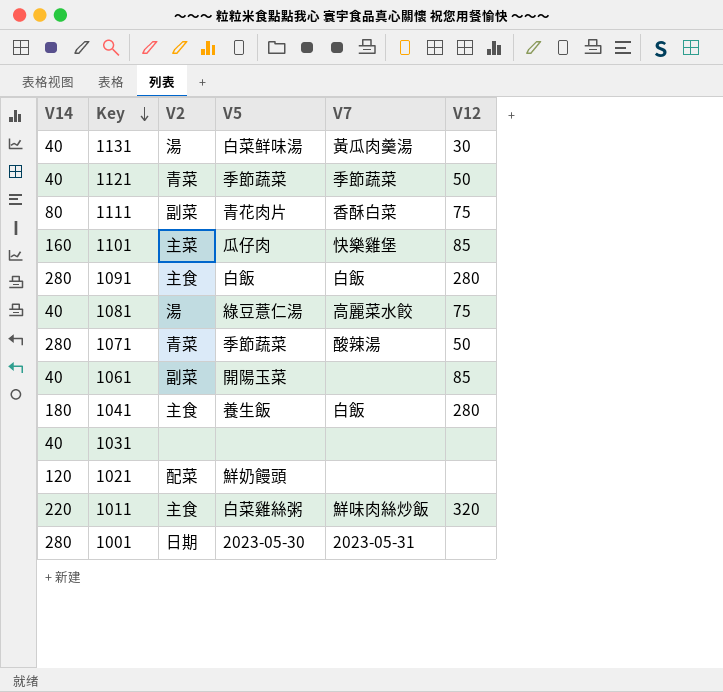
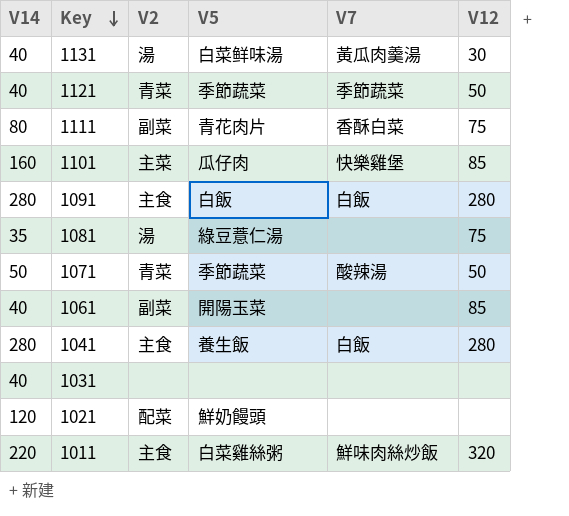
row 1001: 280 | 日期 | 2023-05-30 | 2023-05-31 | none -> none
1081 | V14: 40 -> 35
1081 | V7: 高麗菜水餃 -> none
1071 | V14: 280 -> 50
1041 | V14: 180 -> 280

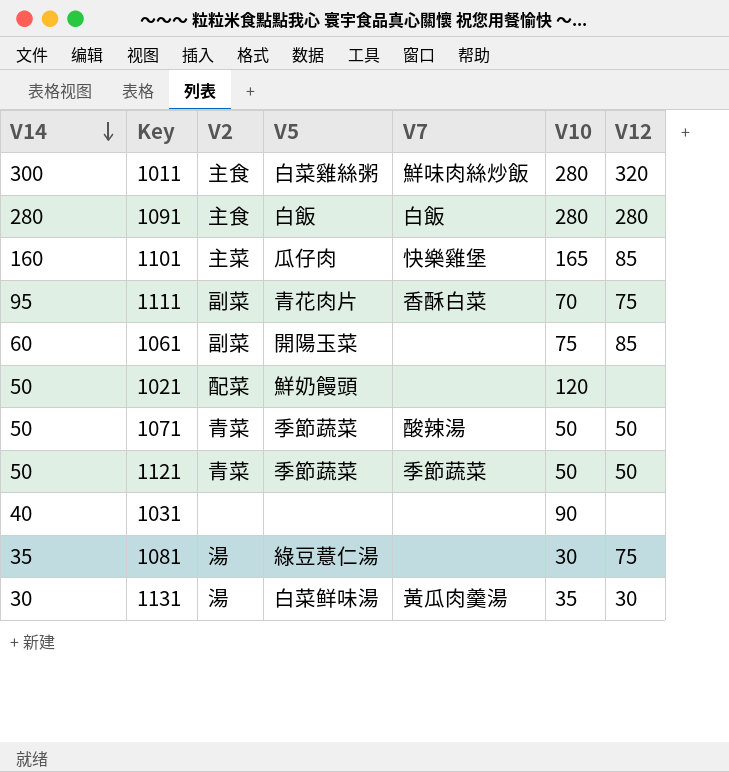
row order: Key descending -> V14 descending
column V10 | position: none -> 6
row 1041: 280 | 主食 | 養生飯 | 白飯 | 280 -> none
1011 | V14: 220 -> 300
1111 | V14: 80 -> 95
1061 | V14: 40 -> 60
1021 | V14: 120 -> 50
1121 | V14: 40 -> 50
1131 | V14: 40 -> 30

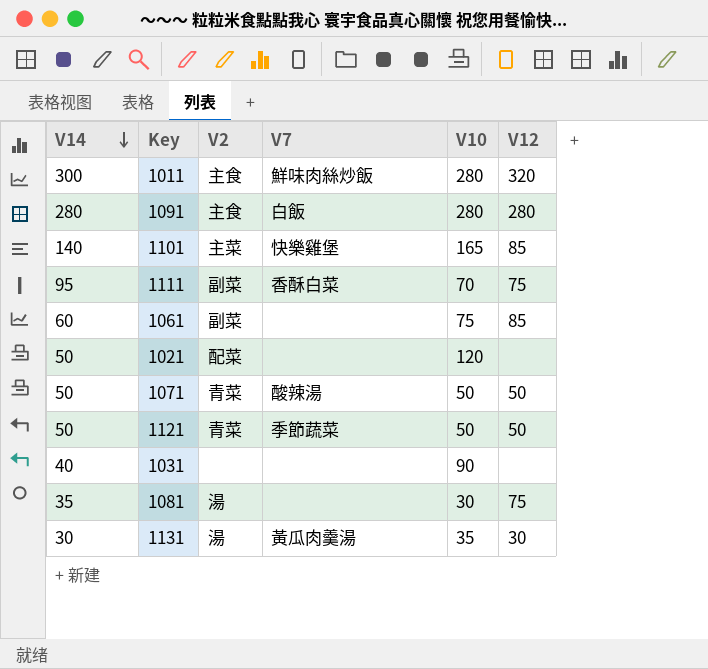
column V5 | position: 4 -> none
1101 | V14: 160 -> 140

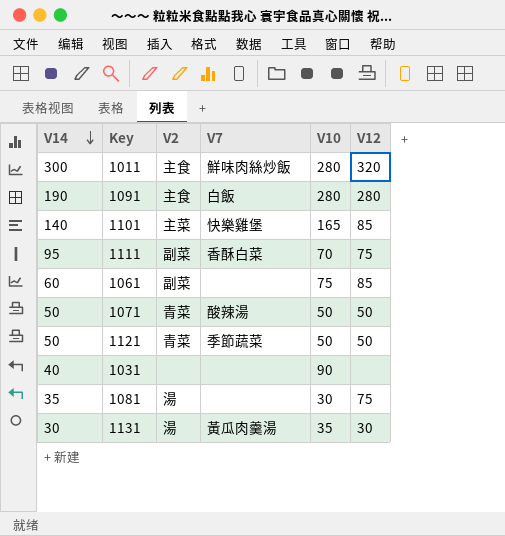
row 1021: 50 | 配菜 | none | 120 | none -> none
1091 | V14: 280 -> 190

